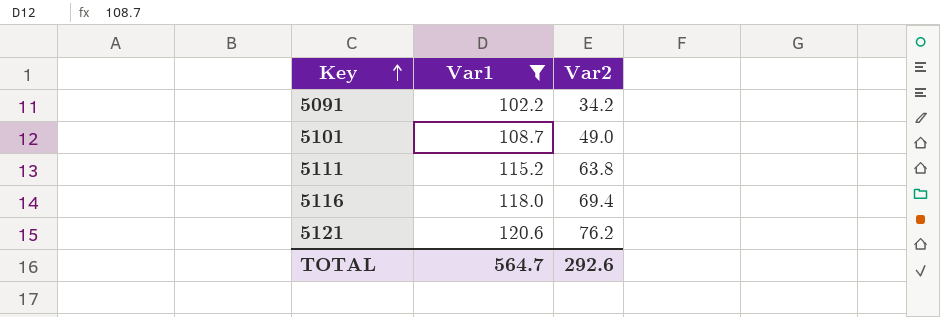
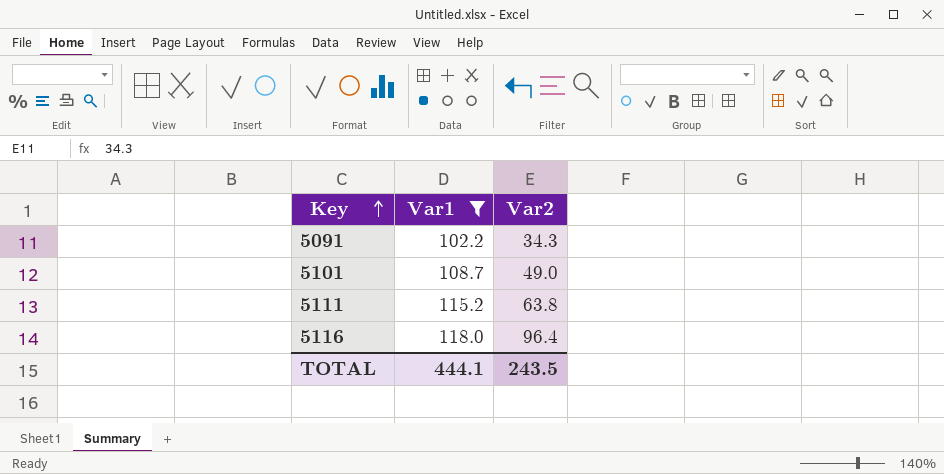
row 5121: 120.6 | 76.2 -> none
5091 | Var2: 34.2 -> 34.3
5116 | Var2: 69.4 -> 96.4
TOTAL | Var1: 564.7 -> 444.1
TOTAL | Var2: 292.6 -> 243.5

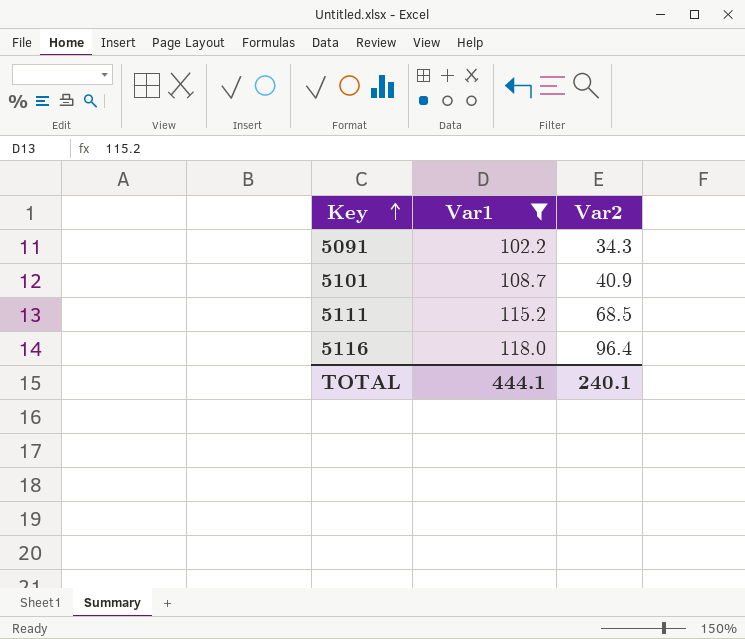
5101 | Var2: 49.0 -> 40.9
5111 | Var2: 63.8 -> 68.5
TOTAL | Var2: 243.5 -> 240.1

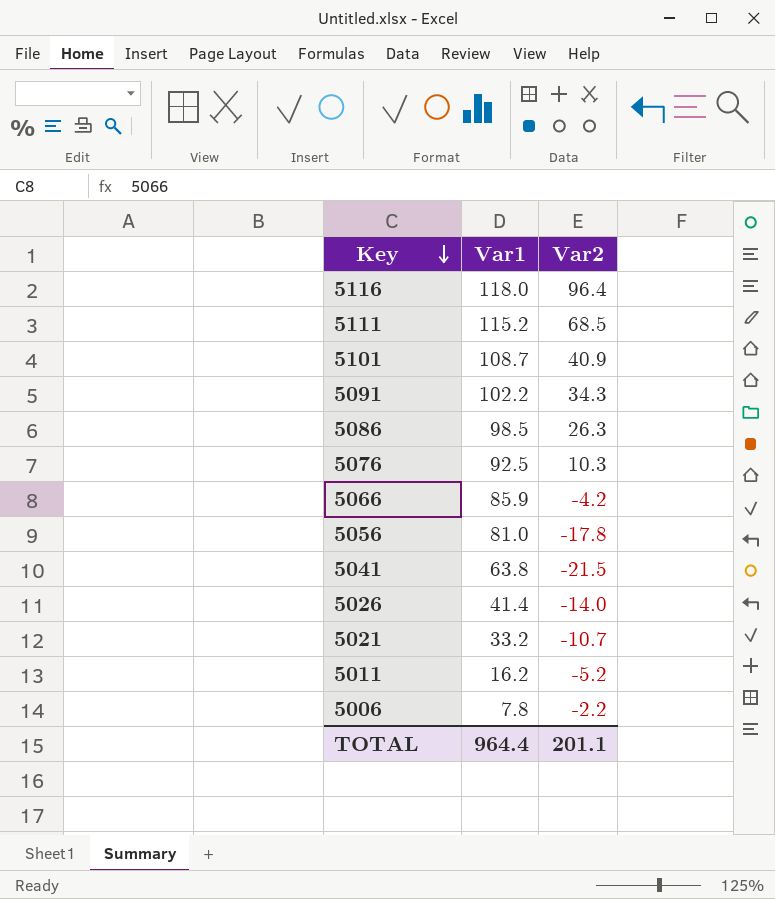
filter: Var1 >= 102.2 -> none
row order: Key ascending -> Key descending
TOTAL | Var1: 444.1 -> 964.4
TOTAL | Var2: 240.1 -> 201.1

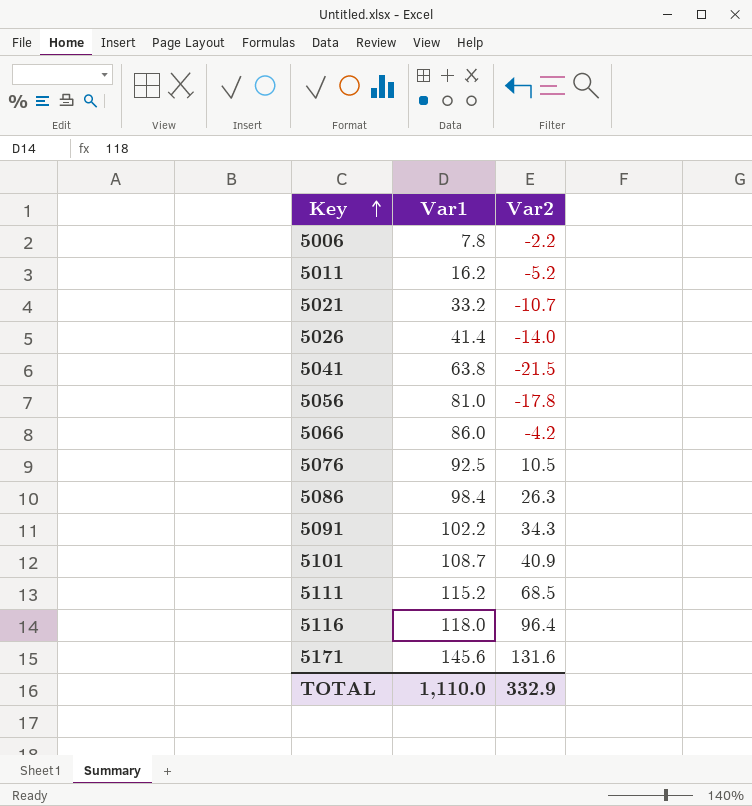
row order: Key descending -> Key ascending
5066 | Var1: 85.9 -> 86.0
5076 | Var2: 10.3 -> 10.5
5086 | Var1: 98.5 -> 98.4
row 5171: none -> 145.6 | 131.6
TOTAL | Var1: 964.4 -> 1,110.0
TOTAL | Var2: 201.1 -> 332.9

